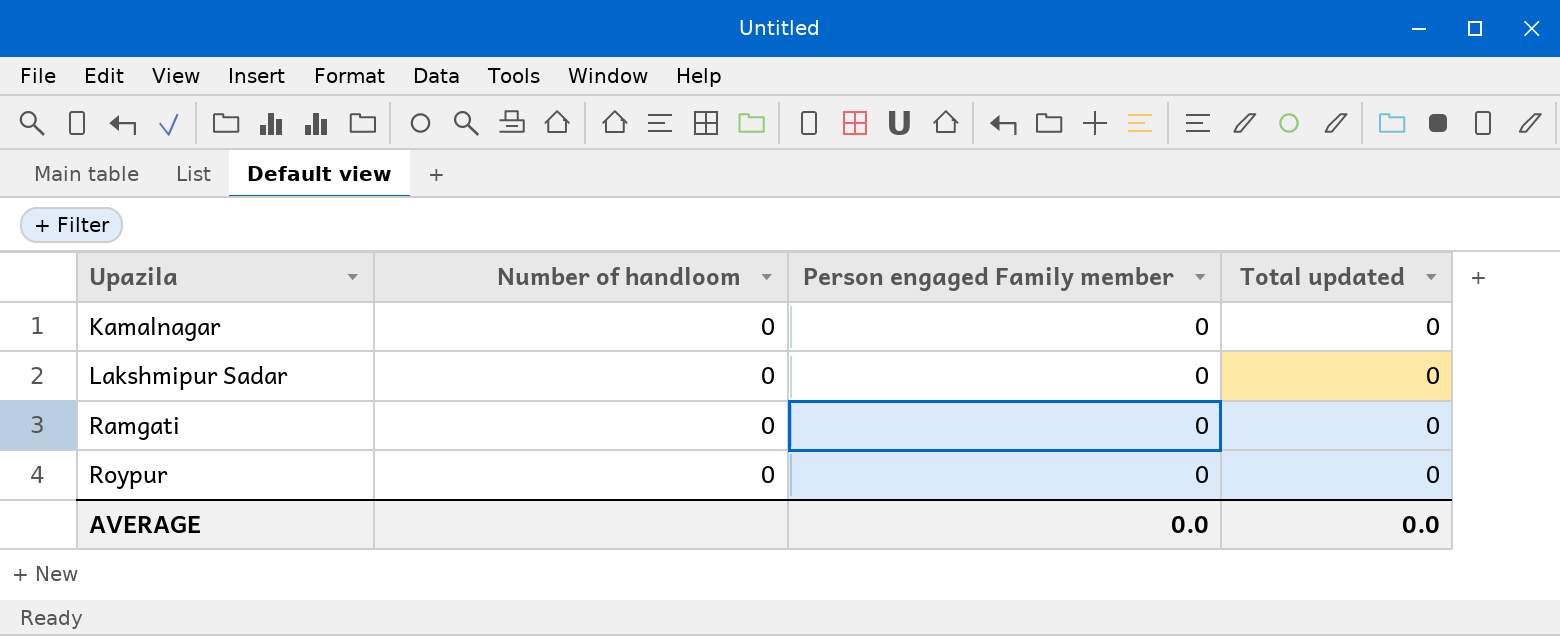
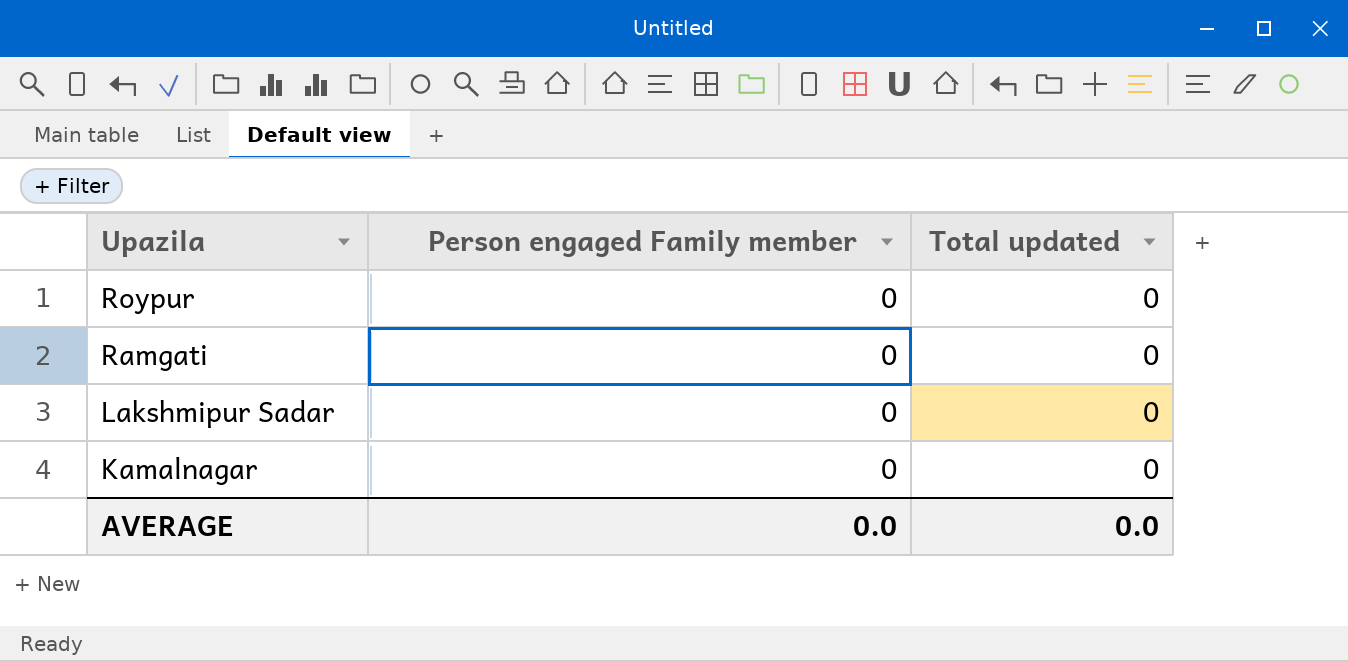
row order: Upazila ascending -> Upazila descending
column Number of handloom | position: 2 -> none

